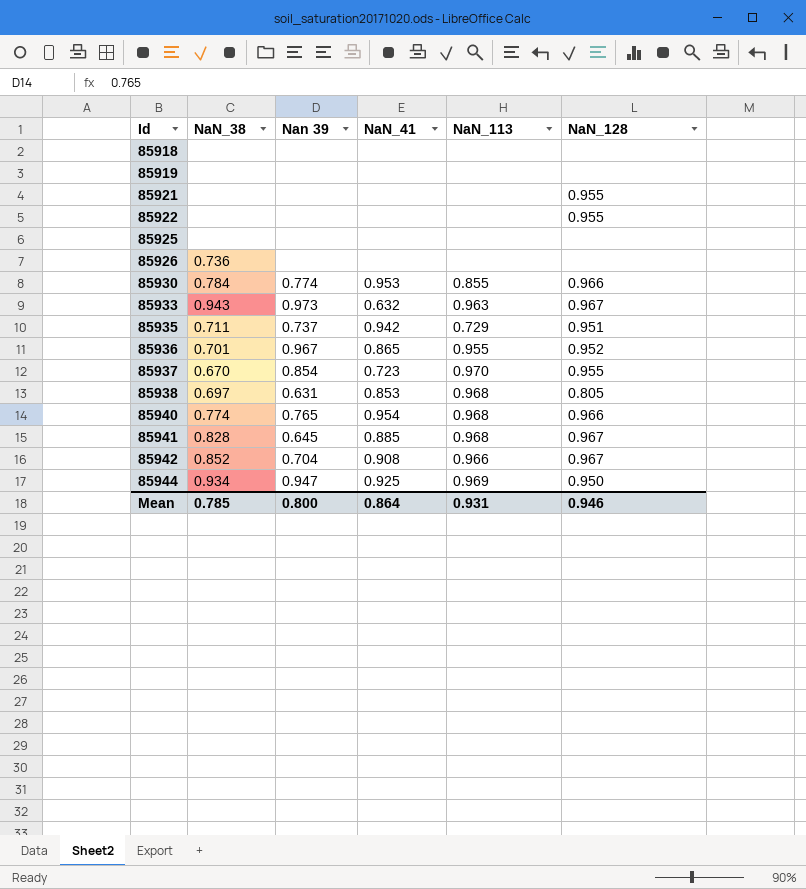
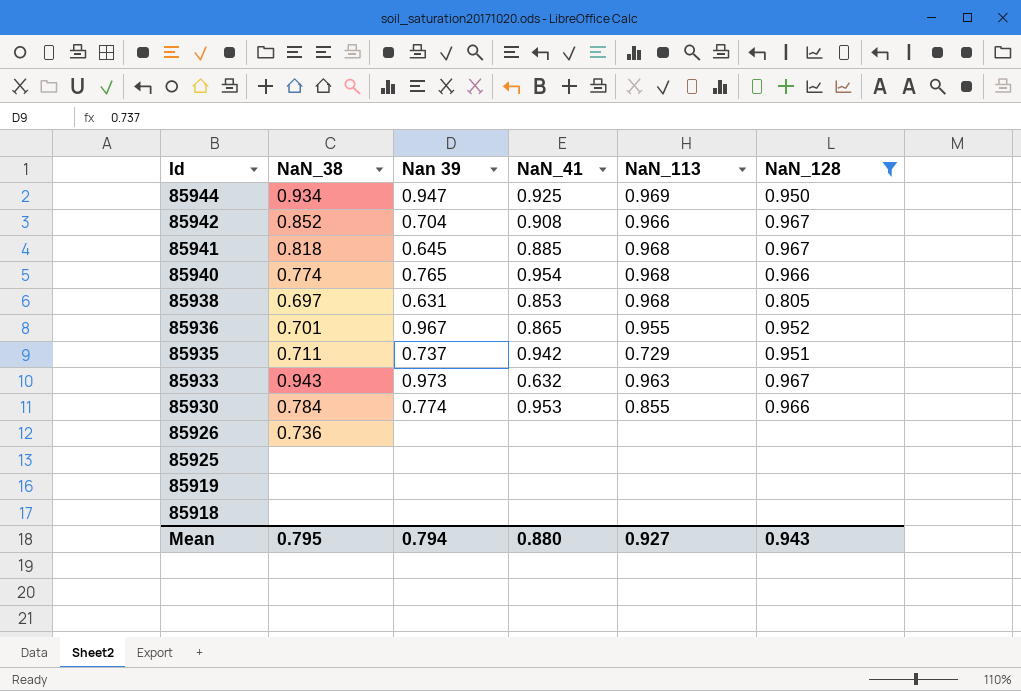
filter: none -> NaN_128 != 0.955
row order: Id ascending -> Id descending
85941 | NaN_38: 0.828 -> 0.818
Mean | NaN_38: 0.785 -> 0.795
Mean | Nan 39: 0.800 -> 0.794
Mean | NaN_41: 0.864 -> 0.880
Mean | NaN_113: 0.931 -> 0.927
Mean | NaN_128: 0.946 -> 0.943

